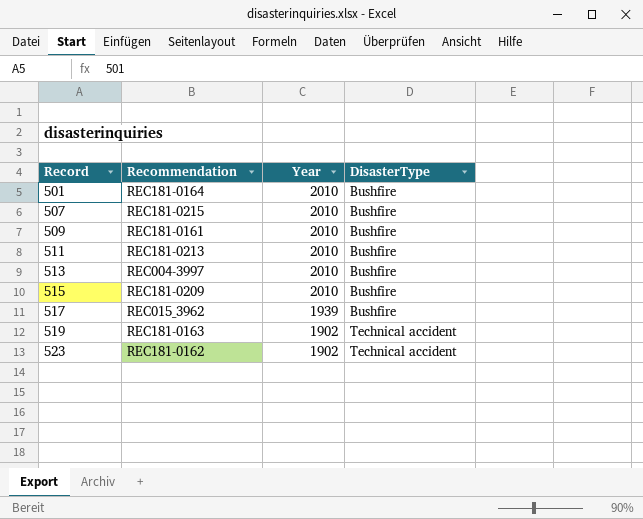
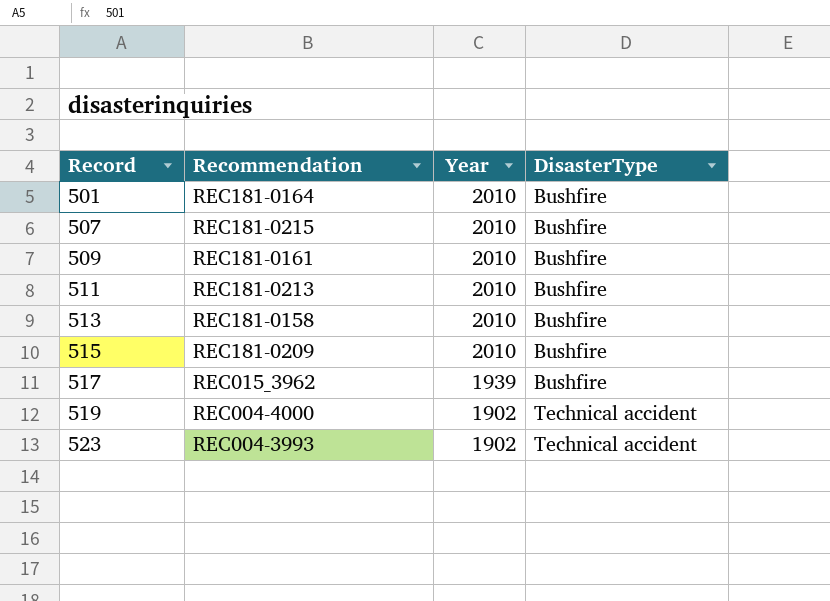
513 | Recommendation: REC004-3997 -> REC181-0158
519 | Recommendation: REC181-0163 -> REC004-4000
523 | Recommendation: REC181-0162 -> REC004-3993

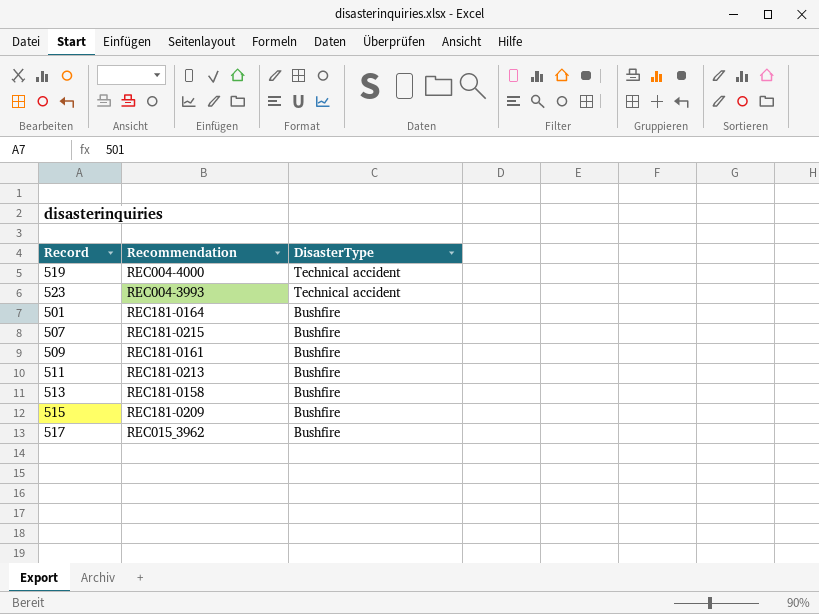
row order: Record ascending -> DisasterType descending
column Year | position: 3 -> none

